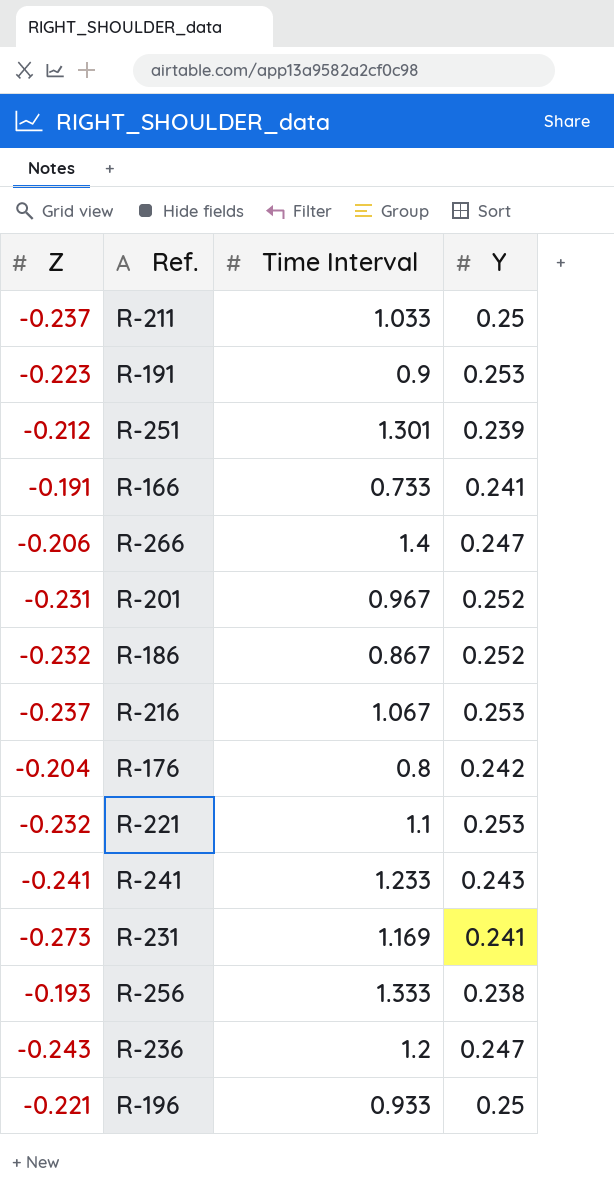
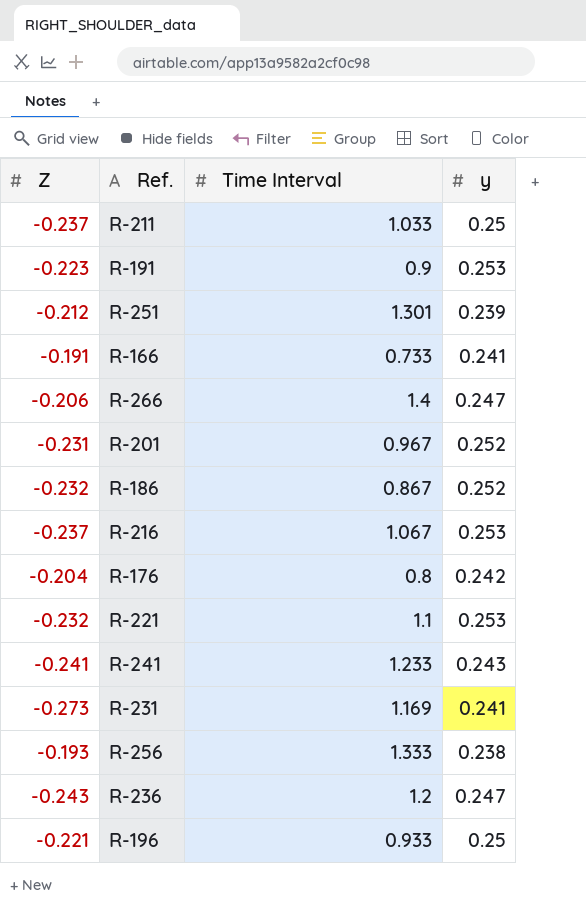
column name: Y -> y

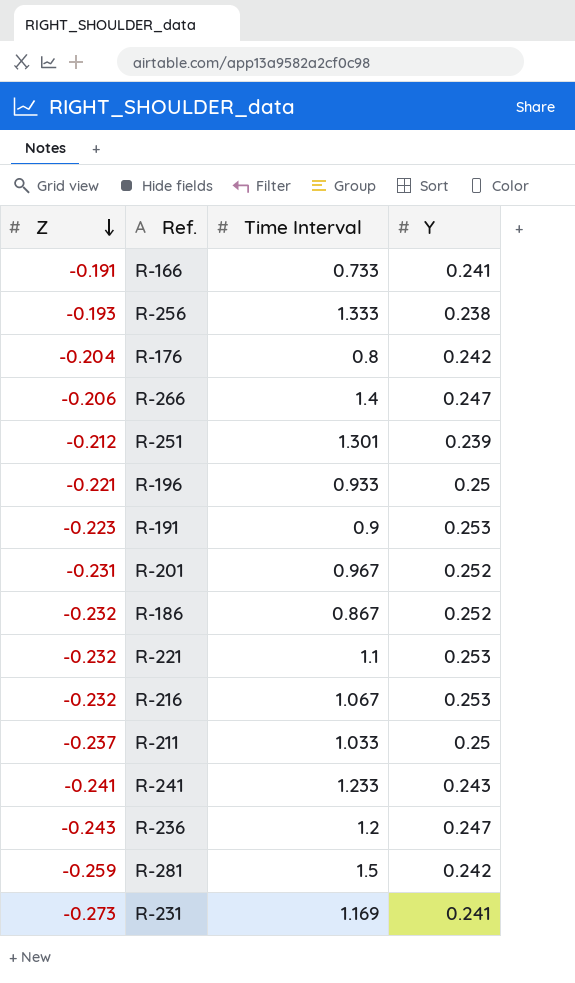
row order: none -> Z descending
column name: y -> Y
R-216 | Z: -0.237 -> -0.232
row R-281: none -> -0.259 | 1.5 | 0.242

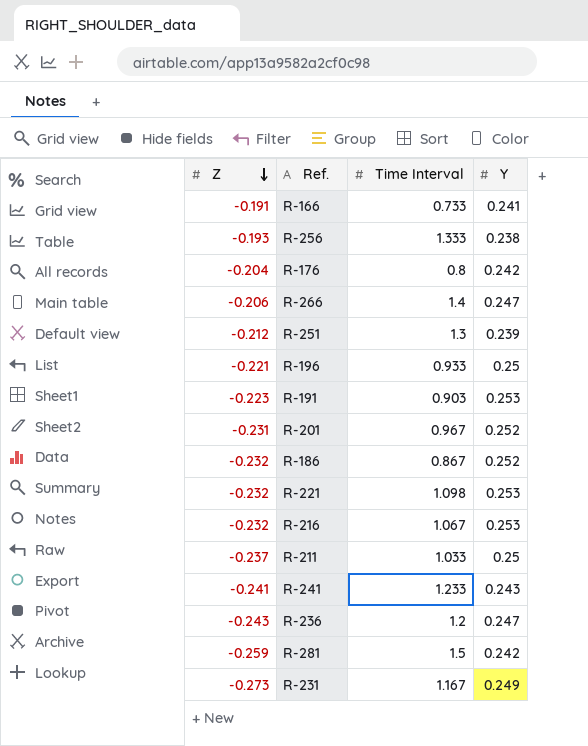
R-251 | Time Interval: 1.301 -> 1.3
R-191 | Time Interval: 0.9 -> 0.903
R-221 | Time Interval: 1.1 -> 1.098
R-231 | Time Interval: 1.169 -> 1.167
R-231 | Y: 0.241 -> 0.249

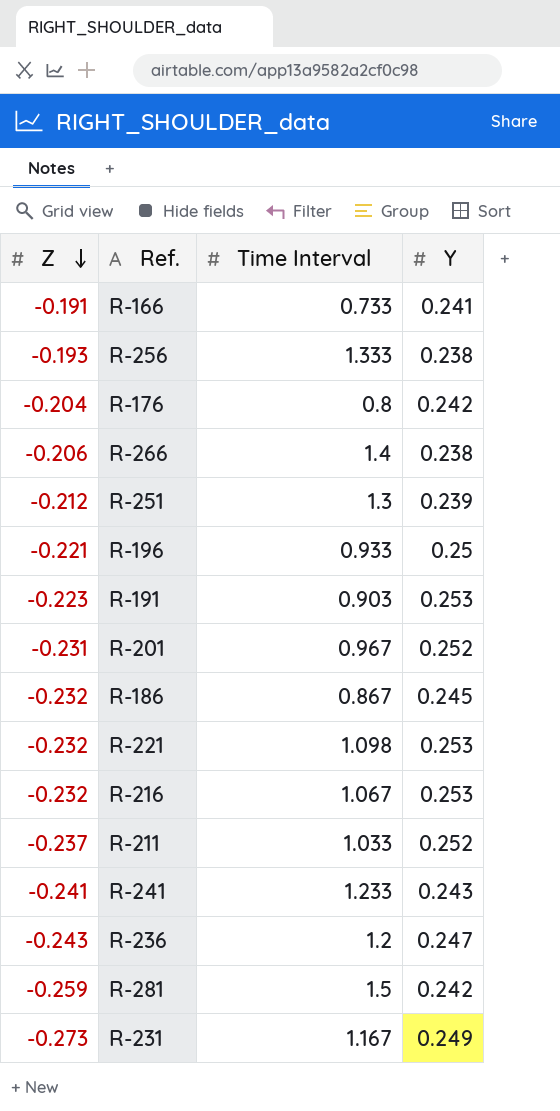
R-266 | Y: 0.247 -> 0.238
R-186 | Y: 0.252 -> 0.245
R-211 | Y: 0.25 -> 0.252

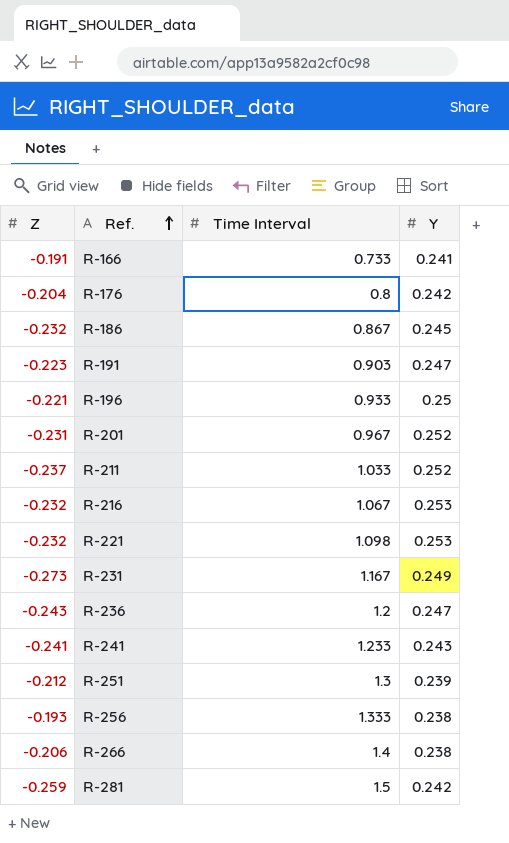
row order: Z descending -> Ref. ascending
R-191 | Y: 0.253 -> 0.247

